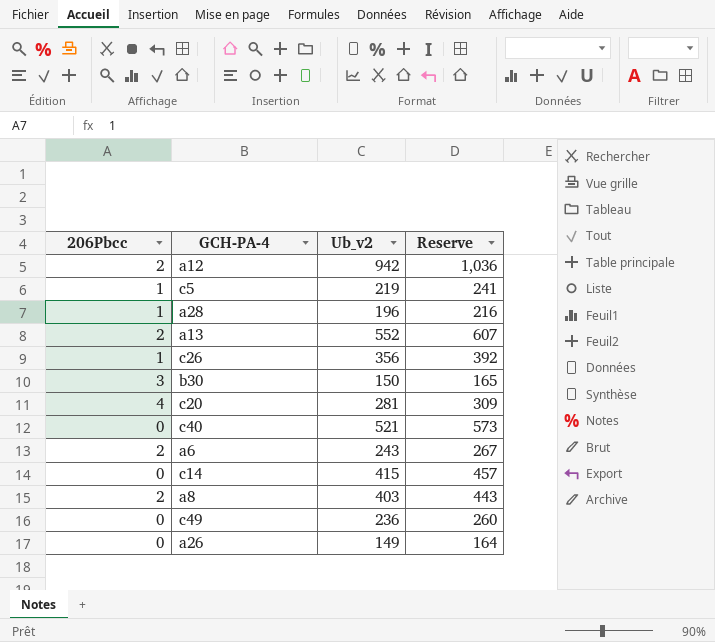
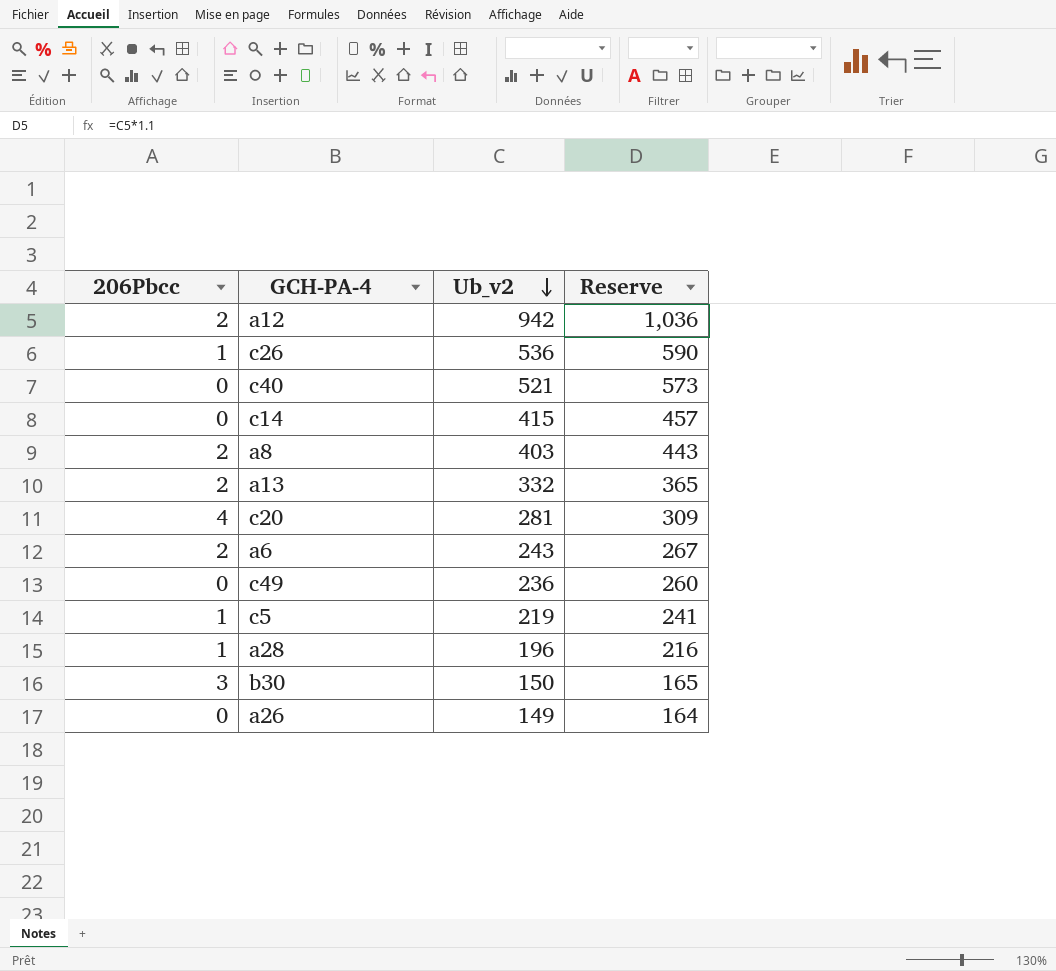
row order: none -> Ub_v2 descending
c26 | Ub_v2: 356 -> 536
c26 | Reserve: 392 -> 590
a13 | Ub_v2: 552 -> 332
a13 | Reserve: 607 -> 365

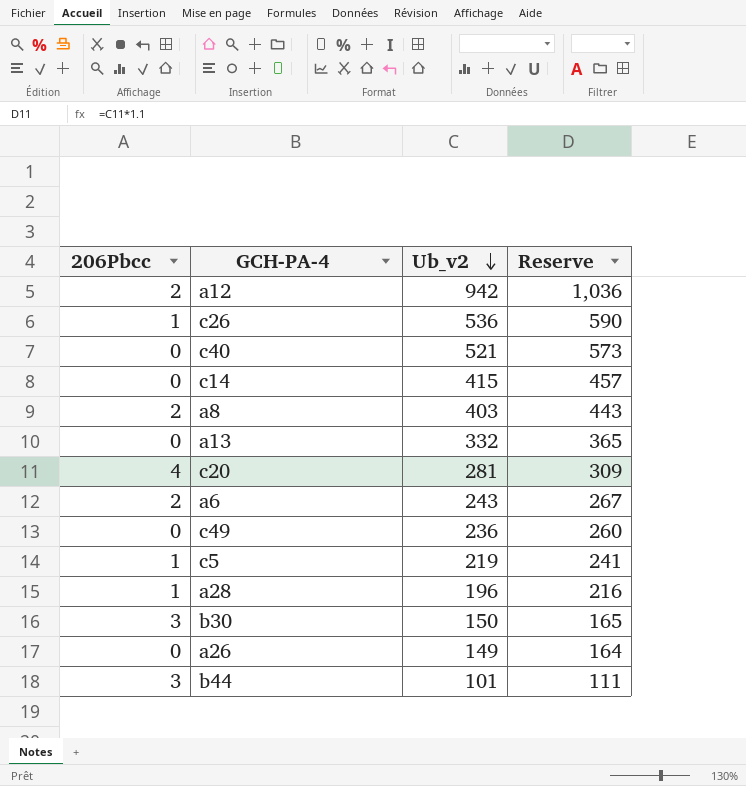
a13 | 206Pbcc: 2 -> 0
row b44: none -> 3 | 101 | 111

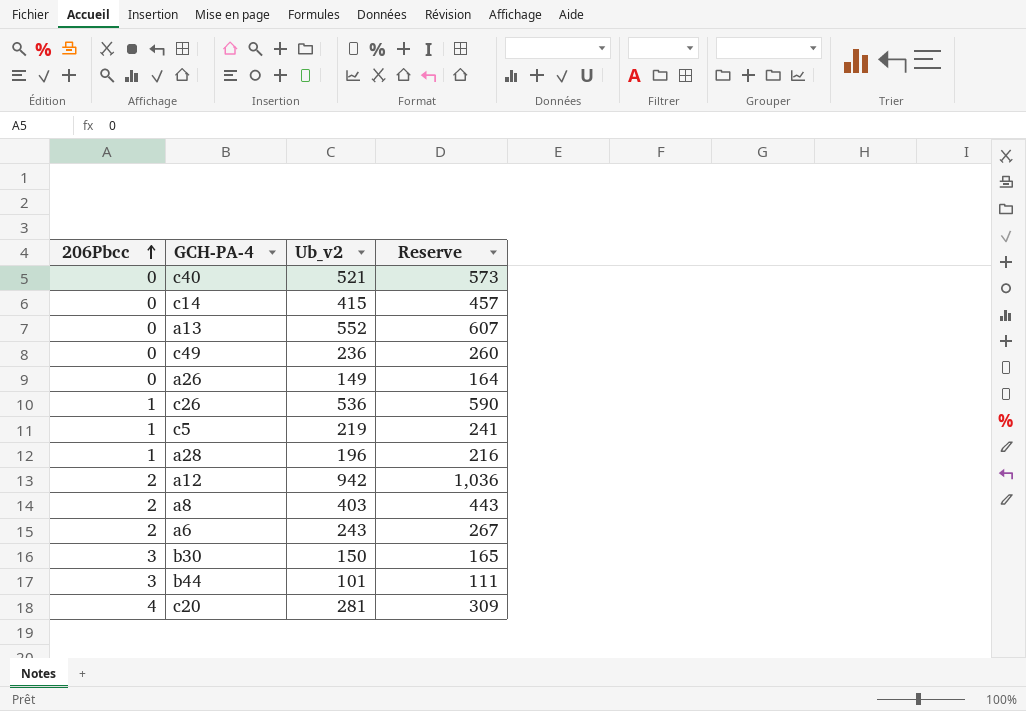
row order: Ub_v2 descending -> 206Pbcc ascending
a13 | Ub_v2: 332 -> 552
a13 | Reserve: 365 -> 607

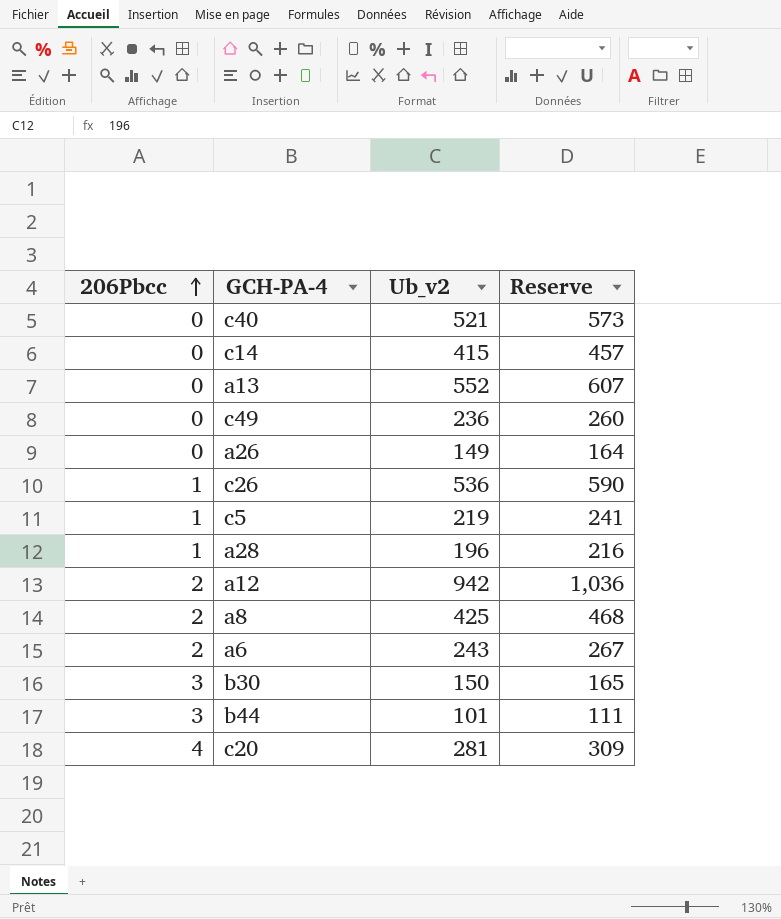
a8 | Ub_v2: 403 -> 425
a8 | Reserve: 443 -> 468

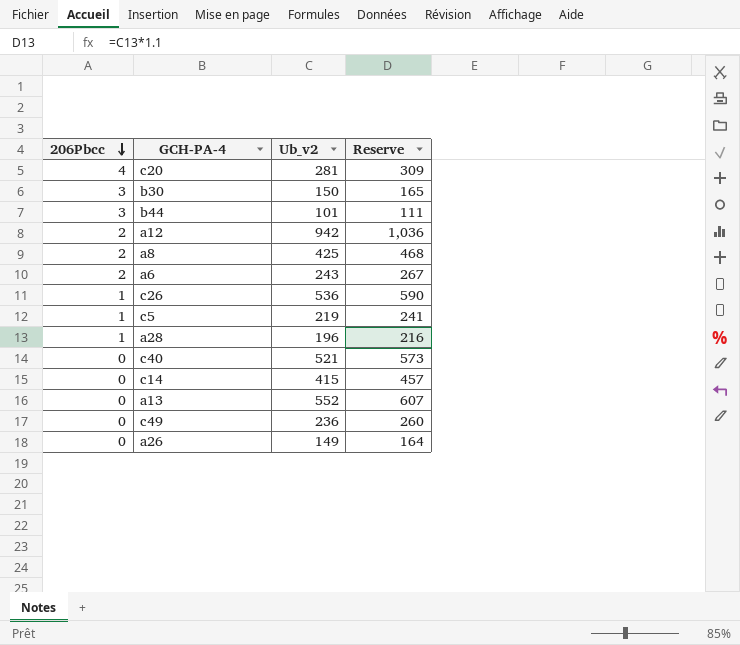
row order: 206Pbcc ascending -> 206Pbcc descending

